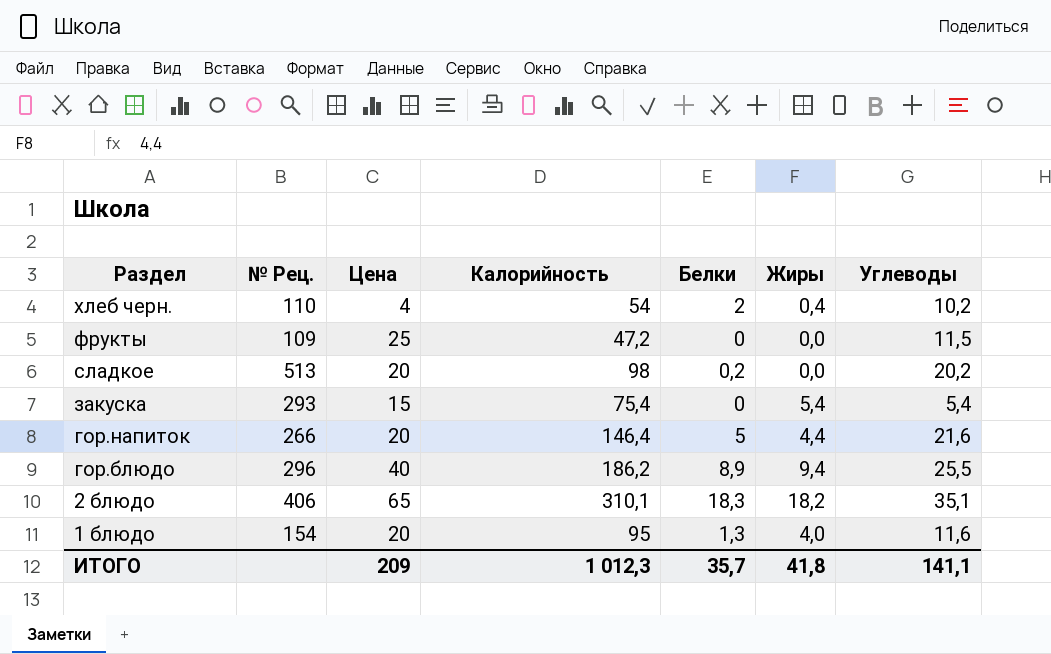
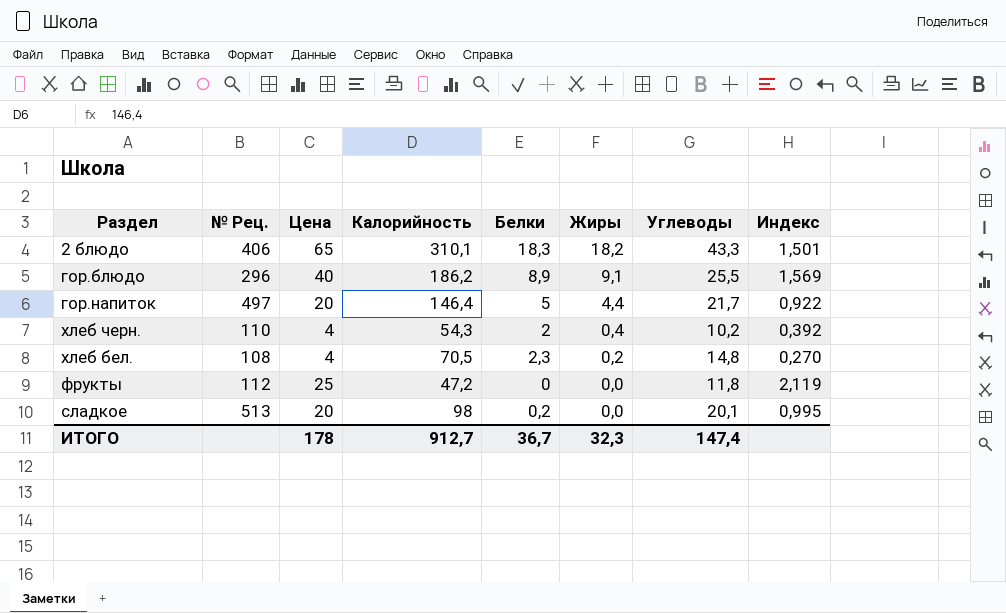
row order: Раздел descending -> Жиры descending
column Индекс | formula: none -> [Цена] / [Углеводы]
row закуска: 293 | 15 | 75,4 | 0 | 5,4 | 5,4 -> none
row 1 блюдо: 154 | 20 | 95 | 1,3 | 4,0 | 11,6 -> none
2 блюдо | Углеводы: 35,1 -> 43,3
гор.блюдо | Жиры: 9,4 -> 9,1
гор.напиток | № Рец.: 266 -> 497
гор.напиток | Углеводы: 21,6 -> 21,7
хлеб черн. | Калорийность: 54 -> 54,3
row хлеб бел.: none -> 108 | 4 | 70,5 | 2,3 | 0,2 | 14,8 | 0,270
фрукты | № Рец.: 109 -> 112
фрукты | Углеводы: 11,5 -> 11,8
сладкое | Углеводы: 20,2 -> 20,1
ИТОГО | Цена: 209 -> 178
ИТОГО | Калорийность: 1 012,3 -> 912,7
ИТОГО | Белки: 35,7 -> 36,7
ИТОГО | Жиры: 41,8 -> 32,3
ИТОГО | Углеводы: 141,1 -> 147,4

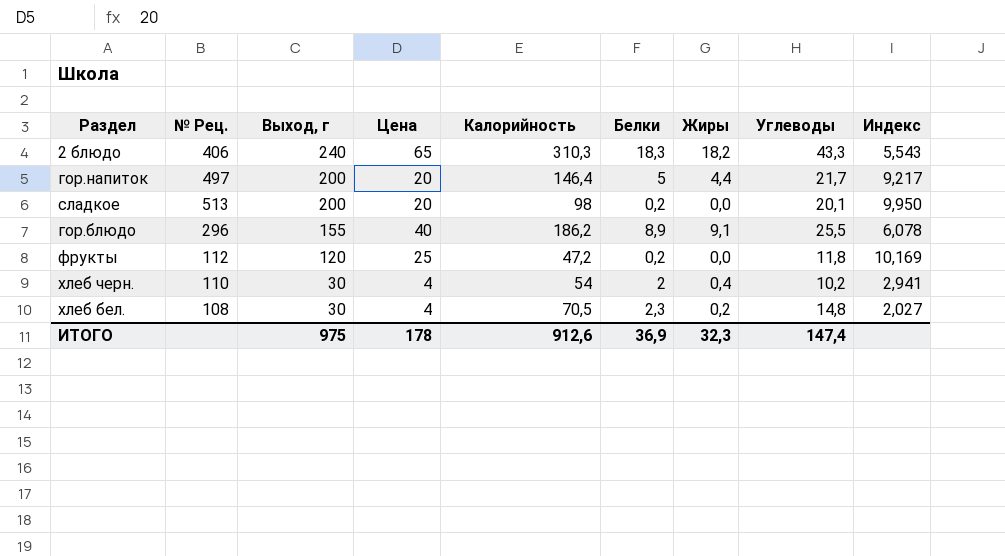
row order: Жиры descending -> Выход, г descending
column Выход, г | position: none -> 3
column Индекс | formula: [Цена] / [Углеводы] -> [Выход, г] / [Углеводы]
2 блюдо | Калорийность: 310,1 -> 310,3
фрукты | Белки: 0 -> 0,2
хлеб черн. | Калорийность: 54,3 -> 54
ИТОГО | Калорийность: 912,7 -> 912,6
ИТОГО | Белки: 36,7 -> 36,9

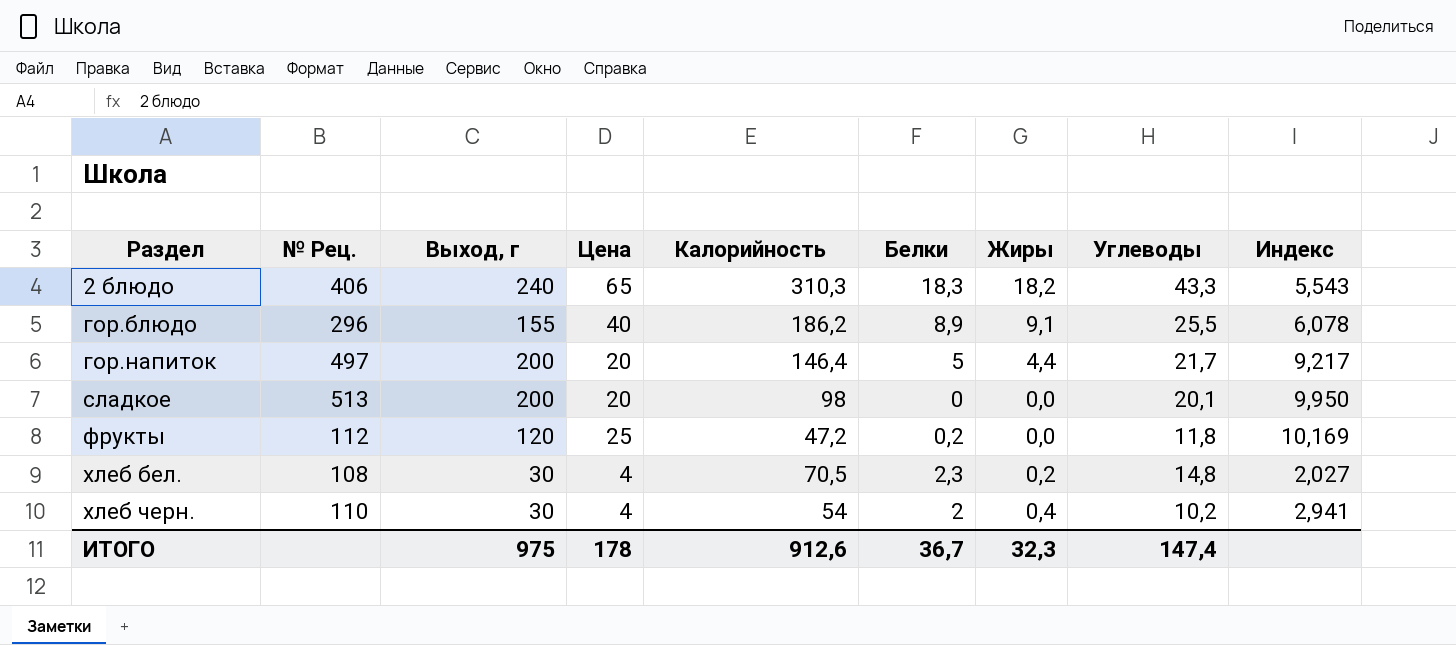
row order: Выход, г descending -> Раздел ascending
сладкое | Белки: 0,2 -> 0
ИТОГО | Белки: 36,9 -> 36,7

